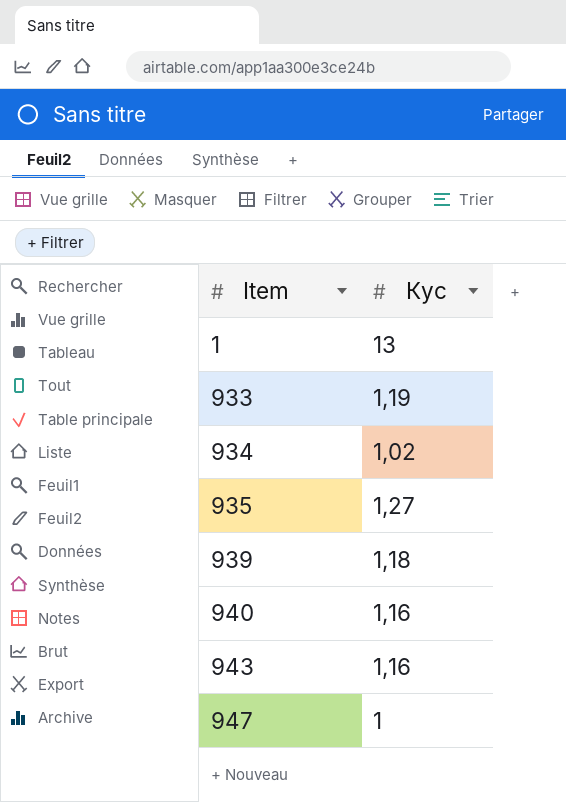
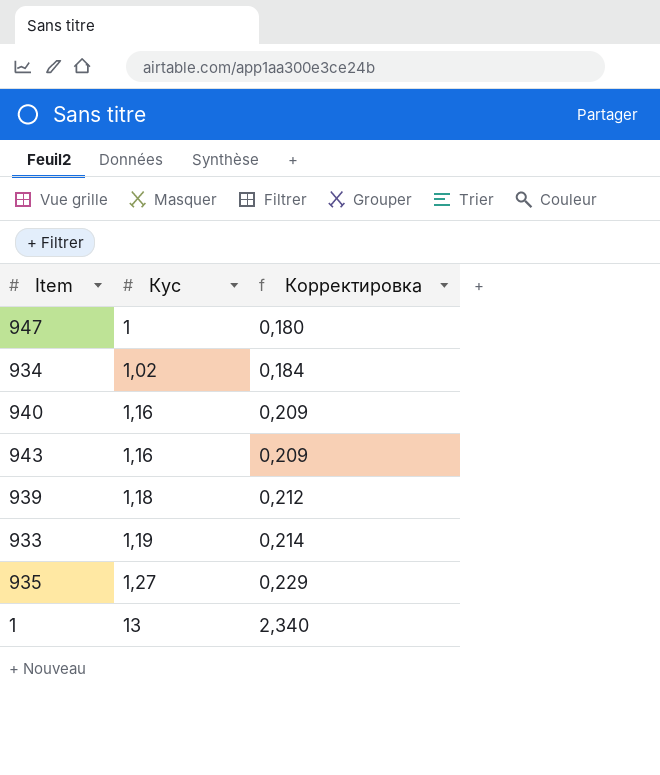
row order: Item ascending -> Кус ascending
column Корректировка | formula: none -> [Кус] * 0,18

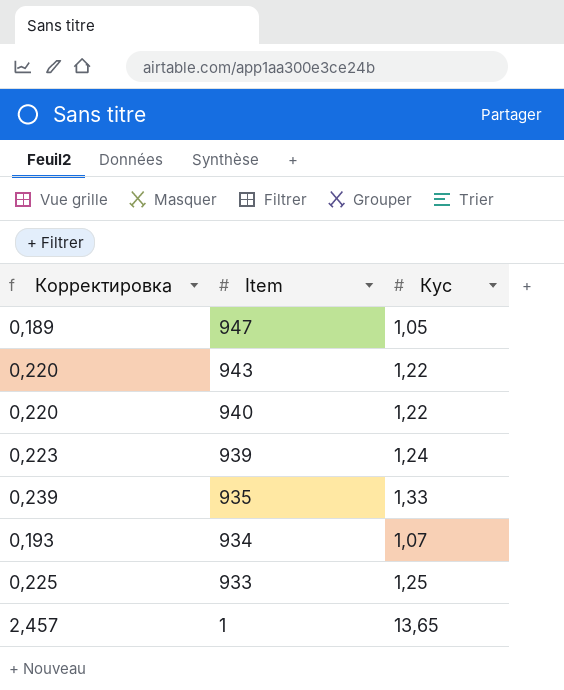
row order: Кус ascending -> Item descending
column Корректировка | position: 3 -> 1
947 | Корректировка: 0,180 -> 0,189
947 | Кус: 1 -> 1,05
943 | Корректировка: 0,209 -> 0,220
943 | Кус: 1,16 -> 1,22
940 | Корректировка: 0,209 -> 0,220
940 | Кус: 1,16 -> 1,22
939 | Корректировка: 0,212 -> 0,223
939 | Кус: 1,18 -> 1,24
935 | Корректировка: 0,229 -> 0,239
935 | Кус: 1,27 -> 1,33
934 | Корректировка: 0,184 -> 0,193
934 | Кус: 1,02 -> 1,07
933 | Корректировка: 0,214 -> 0,225
933 | Кус: 1,19 -> 1,25
1 | Корректировка: 2,340 -> 2,457
1 | Кус: 13 -> 13,65

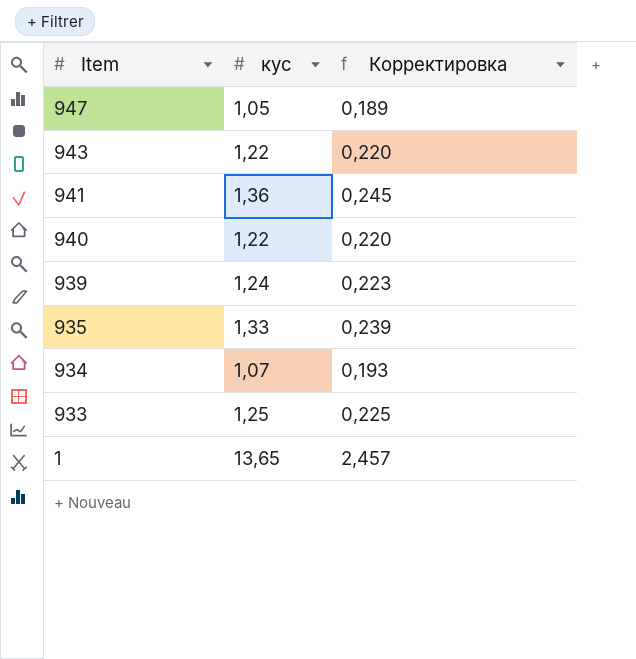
column name: Кус -> кус
column Корректировка | position: 1 -> 3
row 941: none -> 1,36 | 0,245

